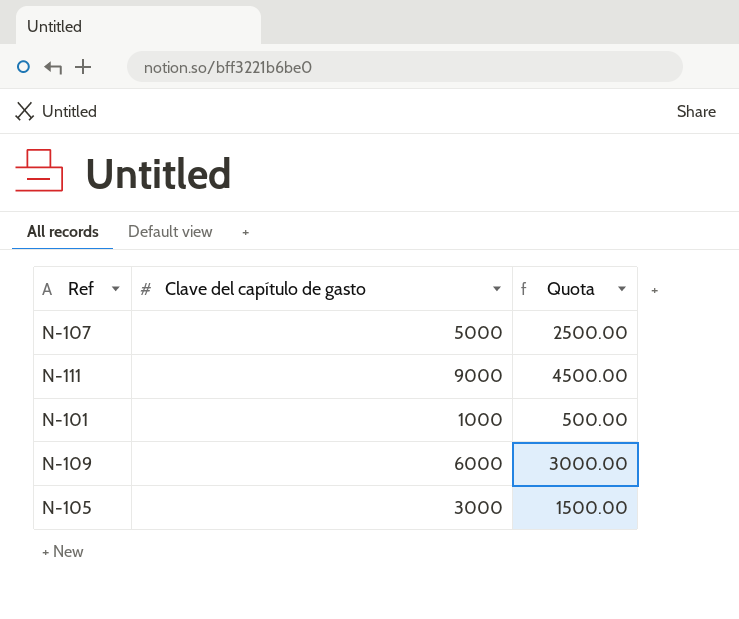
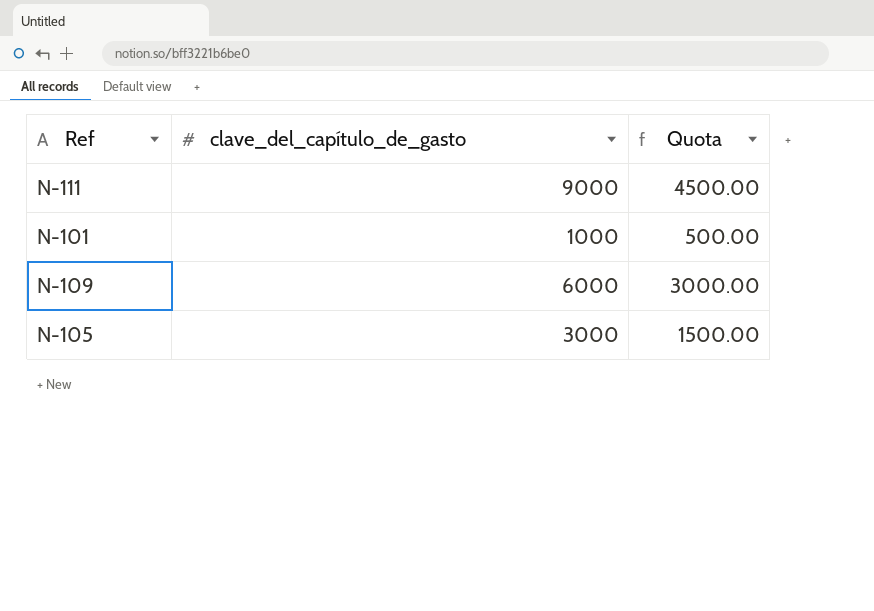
column name: Clave del capítulo de gasto -> clave_del_capítulo_de_gasto
row N-107: 5000 | 2500.00 -> none

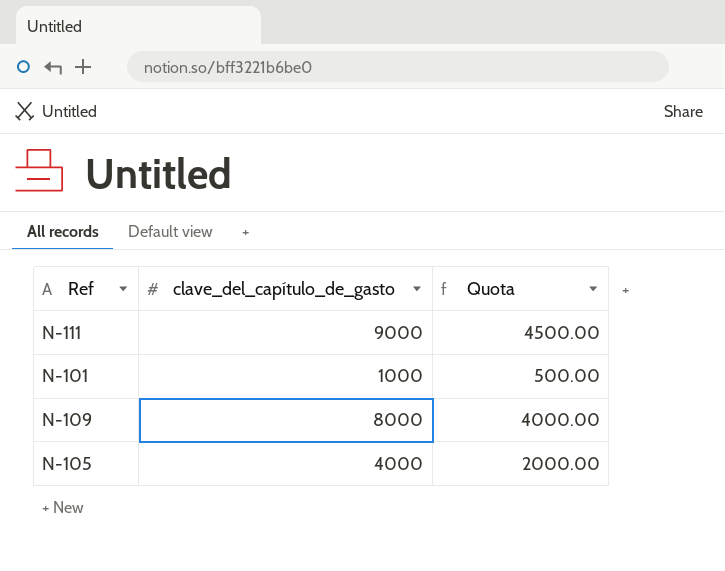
N-109 | clave_del_capítulo_de_gasto: 6000 -> 8000
N-109 | Quota: 3000.00 -> 4000.00
N-105 | clave_del_capítulo_de_gasto: 3000 -> 4000
N-105 | Quota: 1500.00 -> 2000.00

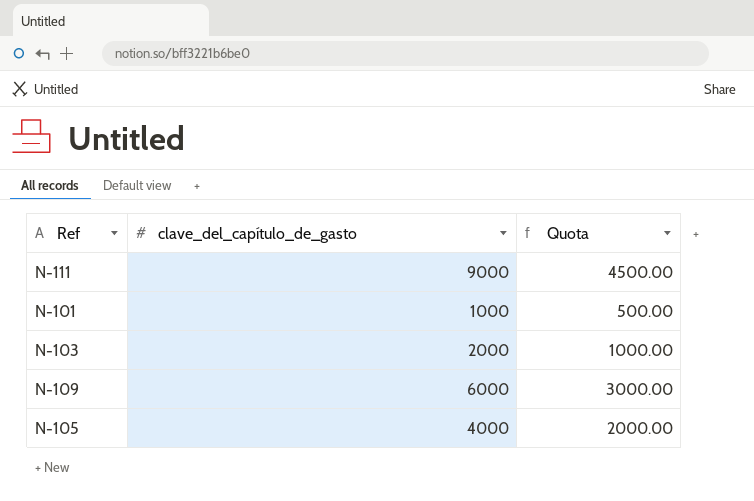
row N-103: none -> 2000 | 1000.00
N-109 | clave_del_capítulo_de_gasto: 8000 -> 6000
N-109 | Quota: 4000.00 -> 3000.00

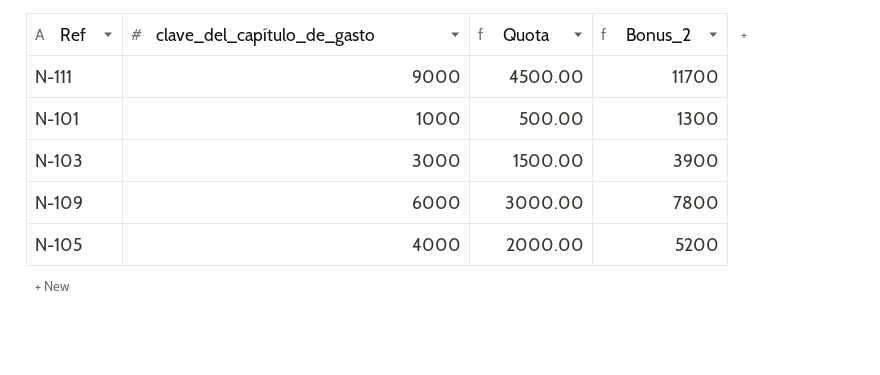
column Bonus_2 | formula: none -> [clave_del_capítulo_de_gasto] * 1.3
N-103 | clave_del_capítulo_de_gasto: 2000 -> 3000
N-103 | Quota: 1000.00 -> 1500.00

